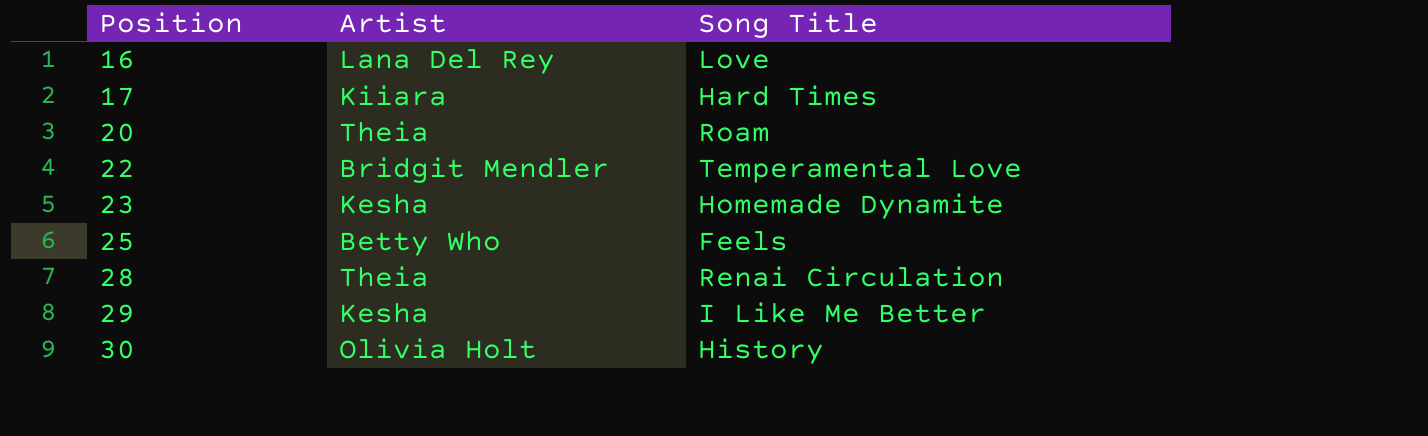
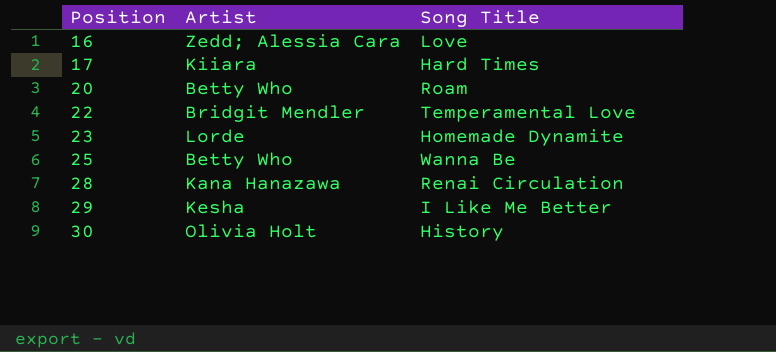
16 | Artist: Lana Del Rey -> Zedd; Alessia Cara
20 | Artist: Theia -> Betty Who
23 | Artist: Kesha -> Lorde
25 | Song Title: Feels -> Wanna Be
28 | Artist: Theia -> Kana Hanazawa

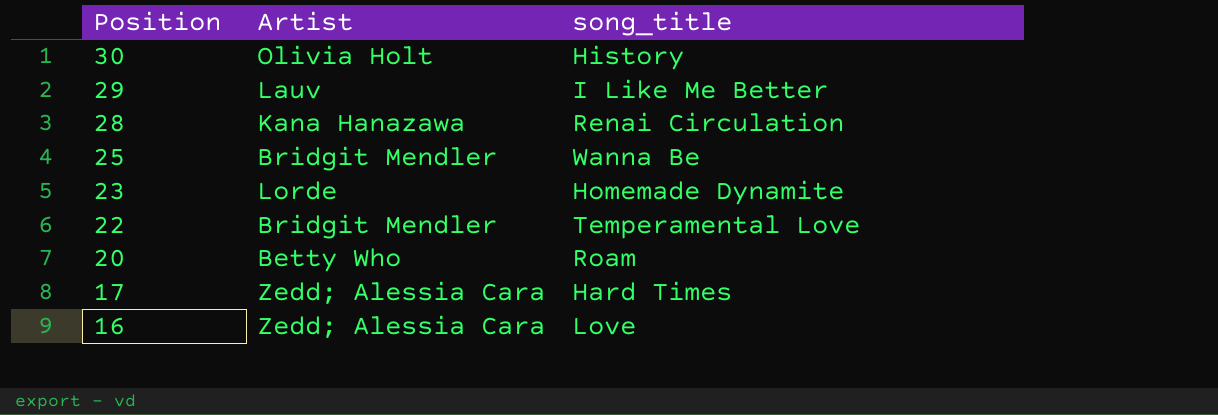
row order: Position ascending -> Position descending
column name: Song Title -> song_title
29 | Artist: Kesha -> Lauv
25 | Artist: Betty Who -> Bridgit Mendler
17 | Artist: Kiiara -> Zedd; Alessia Cara

